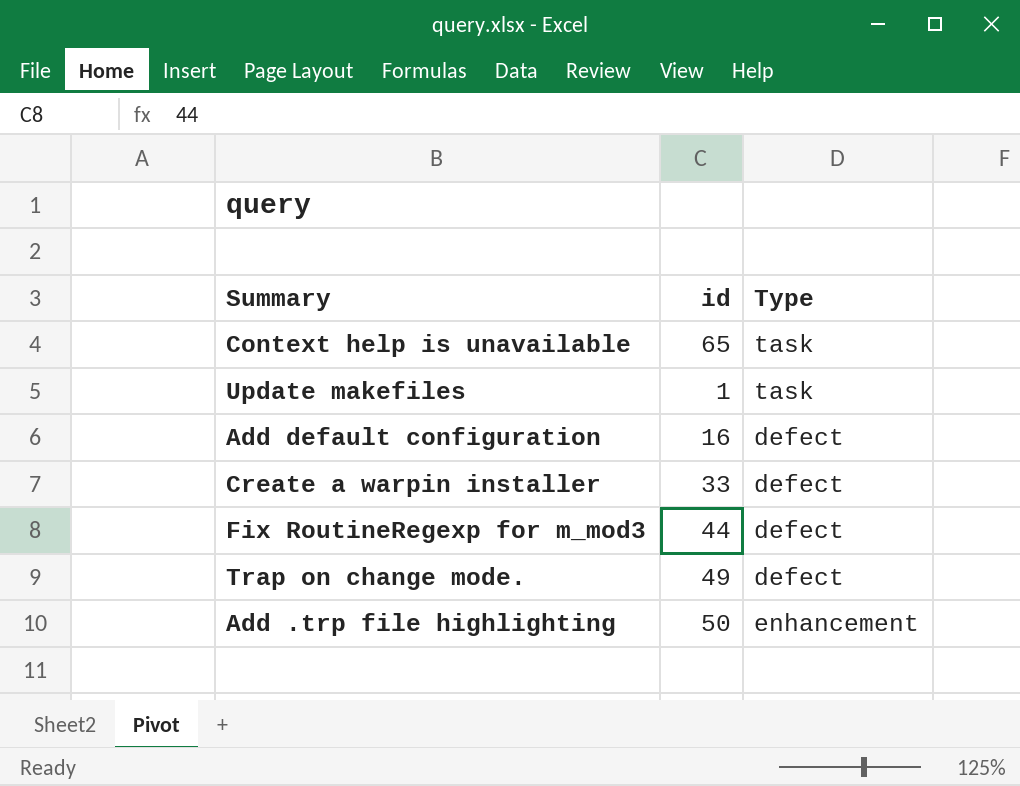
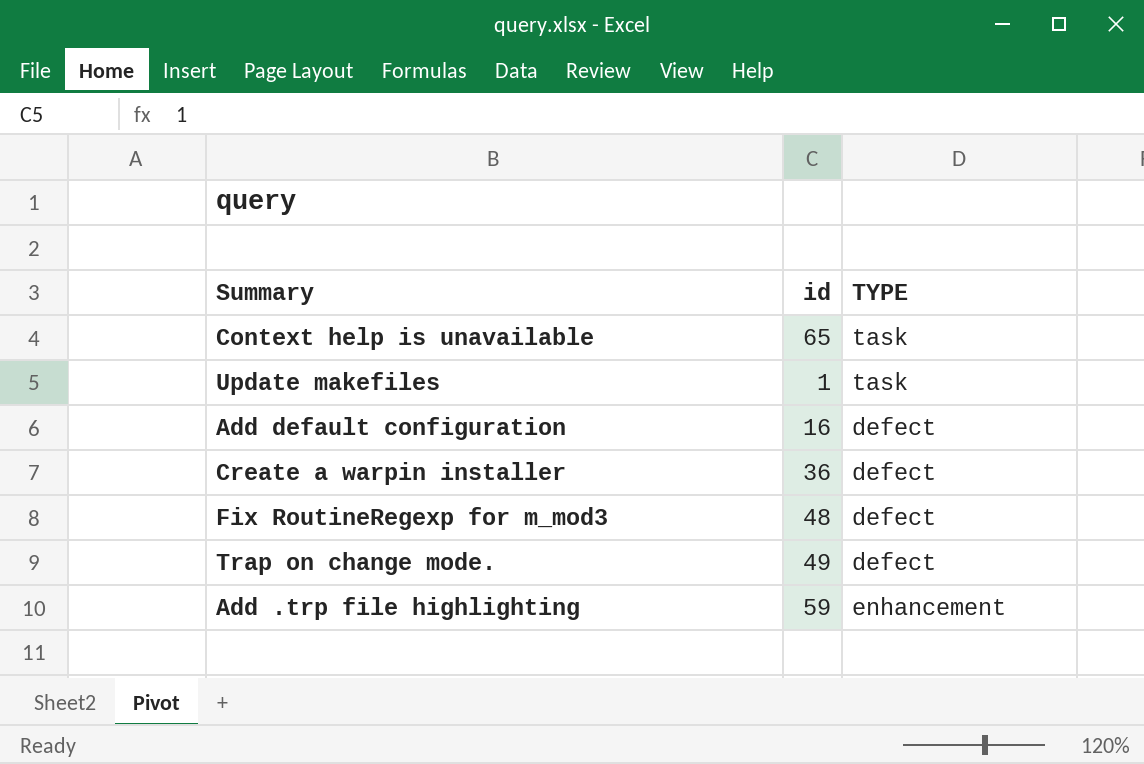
column name: Type -> TYPE
Create a warpin installer | id: 33 -> 36
Fix RoutineRegexp for m_mod3 | id: 44 -> 48
Add .trp file highlighting | id: 50 -> 59

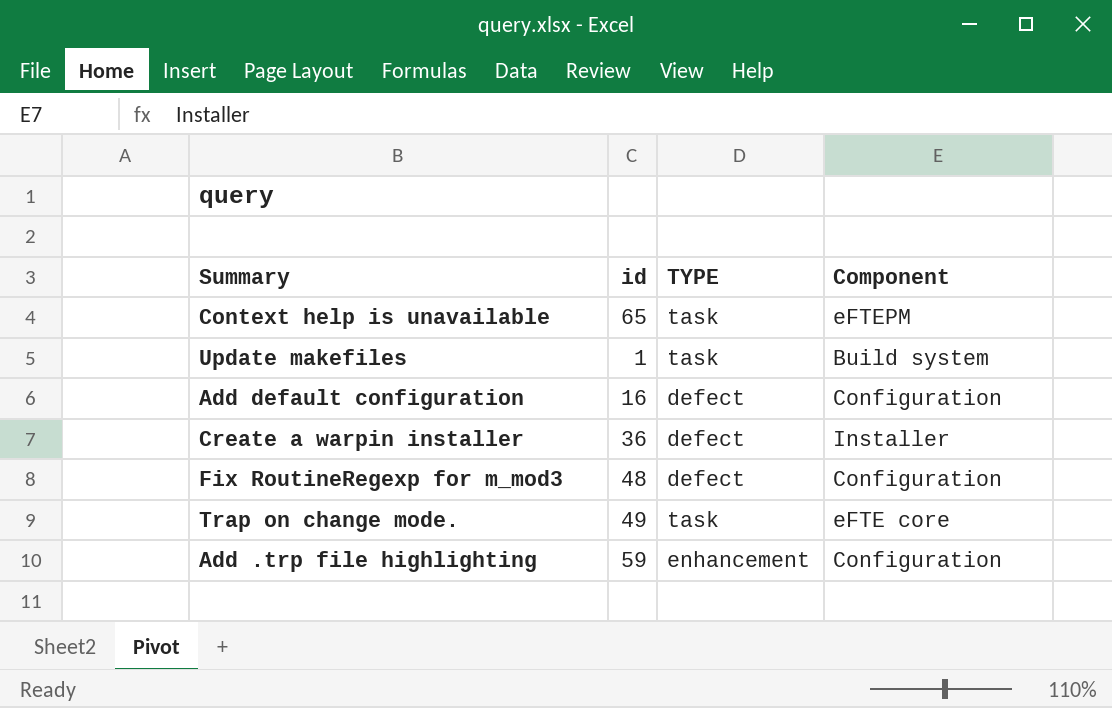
column Component | position: none -> 4
Trap on change mode. | TYPE: defect -> task

